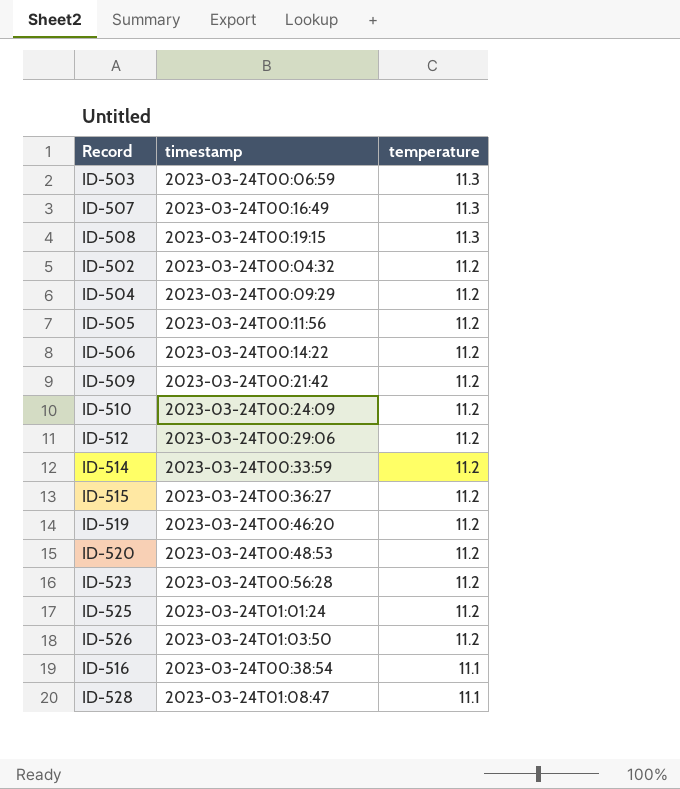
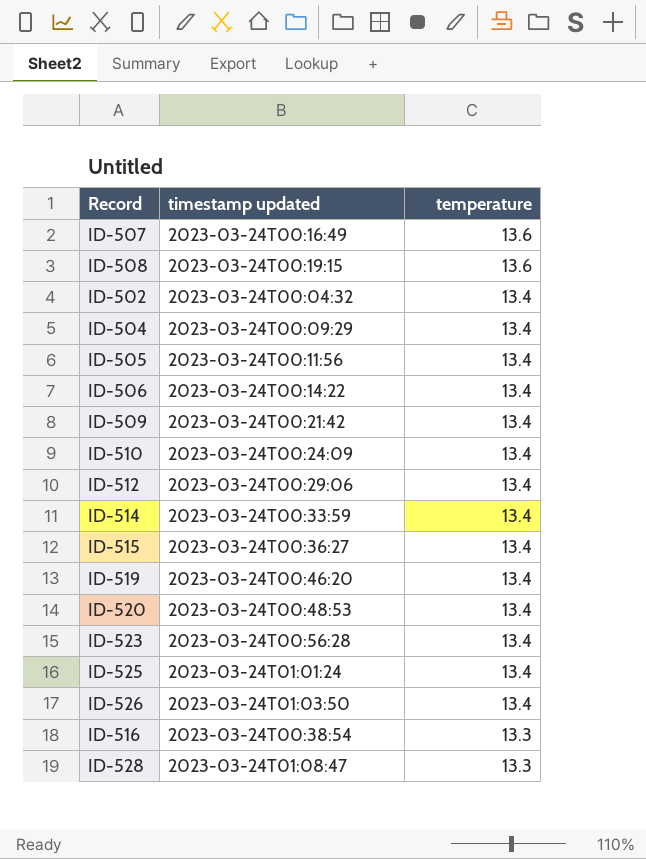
column name: timestamp -> timestamp updated
row ID-503: 2023-03-24T00:06:59 | 11.3 -> none
ID-507 | temperature: 11.3 -> 13.6
ID-508 | temperature: 11.3 -> 13.6
ID-502 | temperature: 11.2 -> 13.4
ID-504 | temperature: 11.2 -> 13.4
ID-505 | temperature: 11.2 -> 13.4
ID-506 | temperature: 11.2 -> 13.4
ID-509 | temperature: 11.2 -> 13.4
ID-510 | temperature: 11.2 -> 13.4
ID-512 | temperature: 11.2 -> 13.4
ID-514 | temperature: 11.2 -> 13.4
ID-515 | temperature: 11.2 -> 13.4
ID-519 | temperature: 11.2 -> 13.4
ID-520 | temperature: 11.2 -> 13.4
ID-523 | temperature: 11.2 -> 13.4
ID-525 | temperature: 11.2 -> 13.4
ID-526 | temperature: 11.2 -> 13.4
ID-516 | temperature: 11.1 -> 13.3
ID-528 | temperature: 11.1 -> 13.3

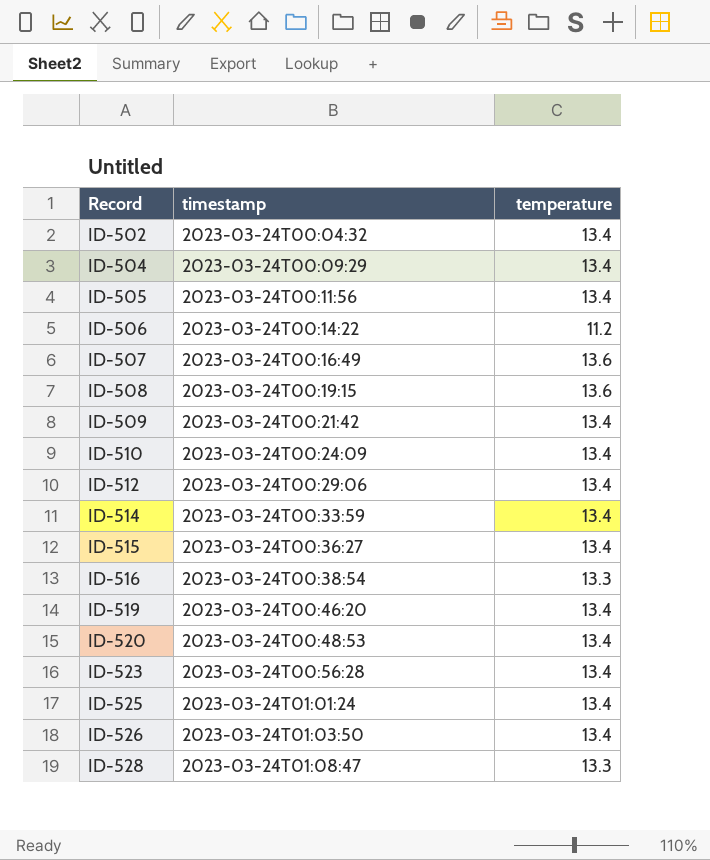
row order: temperature descending -> Record ascending
column name: timestamp updated -> timestamp
ID-506 | temperature: 13.4 -> 11.2

